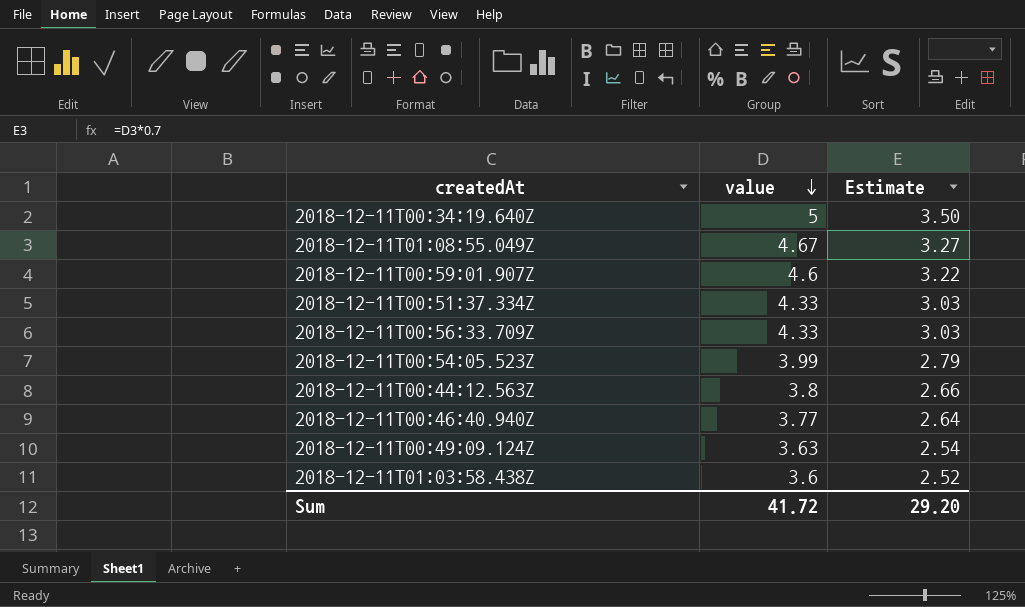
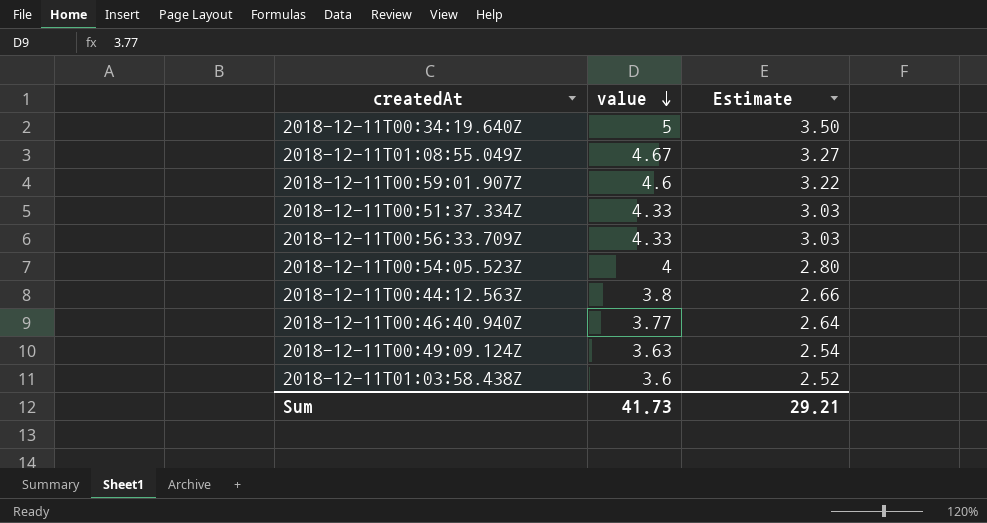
2018-12-11T00:54:05.523Z | value: 3.99 -> 4
2018-12-11T00:54:05.523Z | Estimate: 2.79 -> 2.80
Sum | value: 41.72 -> 41.73
Sum | Estimate: 29.20 -> 29.21

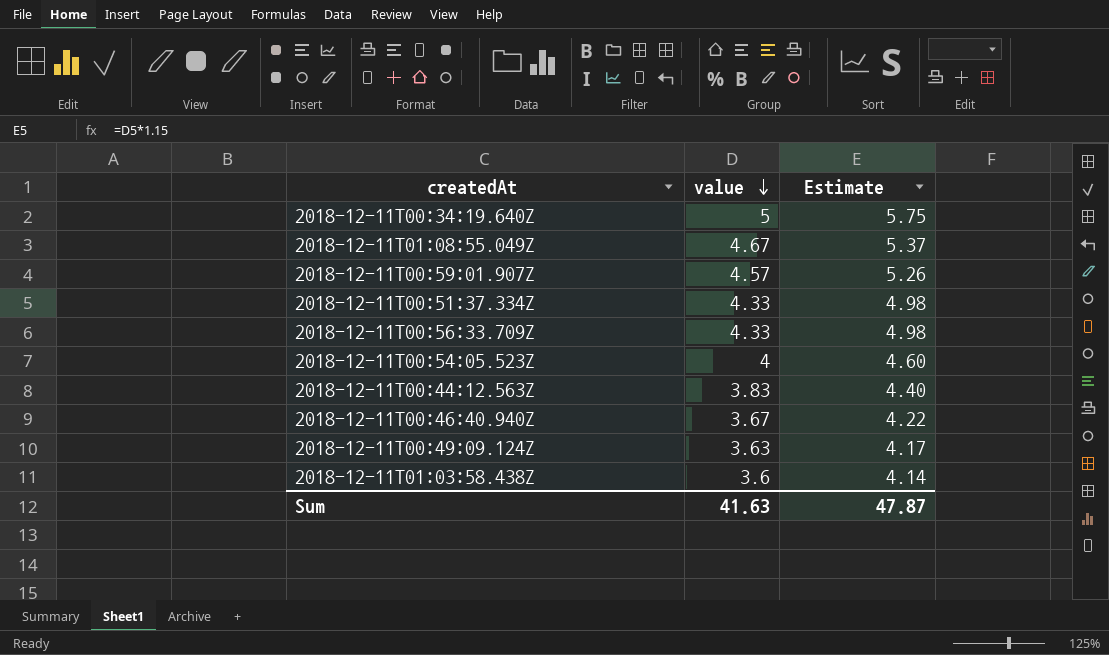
column Estimate | formula: [value] * 0.7 -> [value] * 1.15
2018-12-11T00:59:01.907Z | value: 4.6 -> 4.57
2018-12-11T00:44:12.563Z | value: 3.8 -> 3.83
2018-12-11T00:46:40.940Z | value: 3.77 -> 3.67
Sum | value: 41.73 -> 41.63
Sum | Estimate: 29.21 -> 47.87

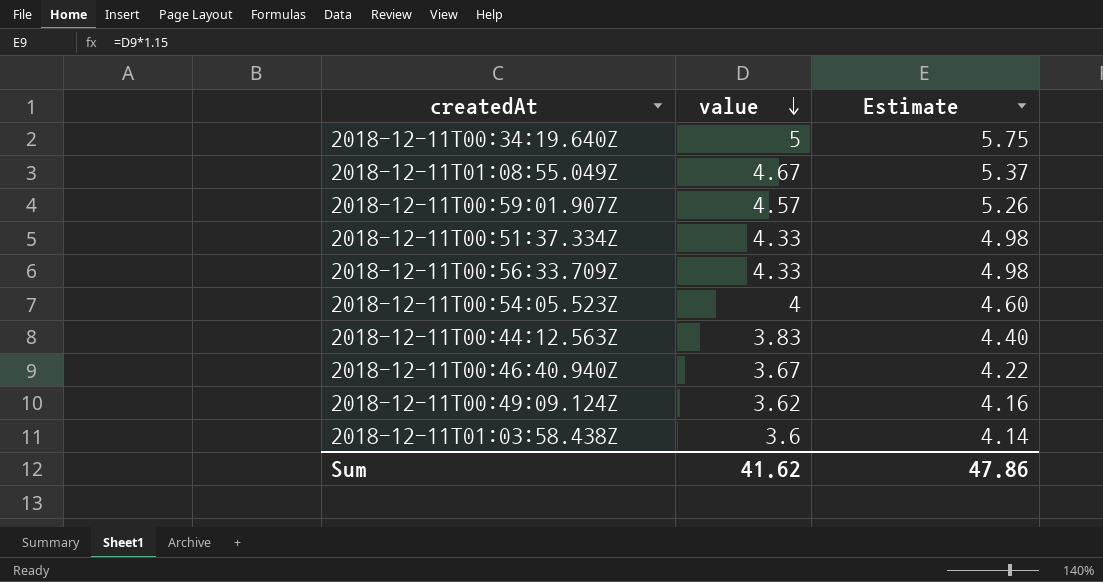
2018-12-11T00:49:09.124Z | value: 3.63 -> 3.62
2018-12-11T00:49:09.124Z | Estimate: 4.17 -> 4.16
Sum | value: 41.63 -> 41.62
Sum | Estimate: 47.87 -> 47.86

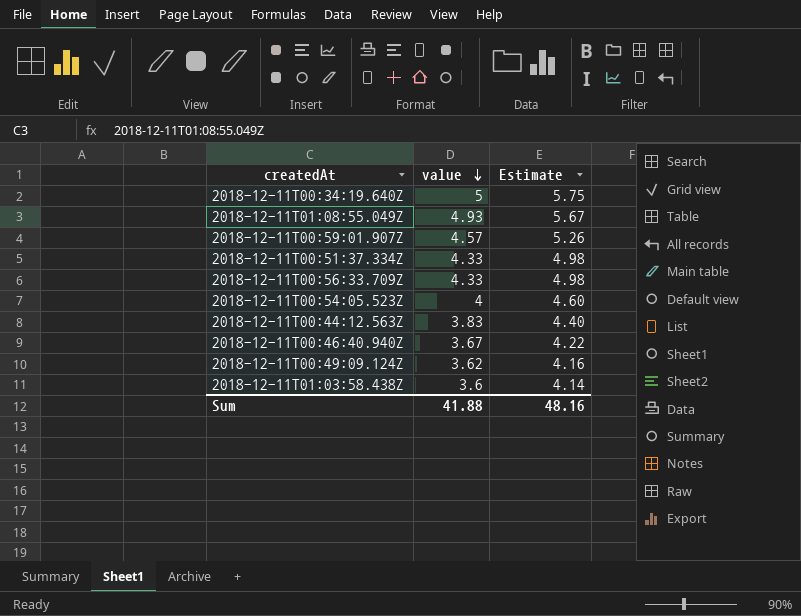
2018-12-11T01:08:55.049Z | value: 4.67 -> 4.93
2018-12-11T01:08:55.049Z | Estimate: 5.37 -> 5.67
Sum | value: 41.62 -> 41.88
Sum | Estimate: 47.86 -> 48.16

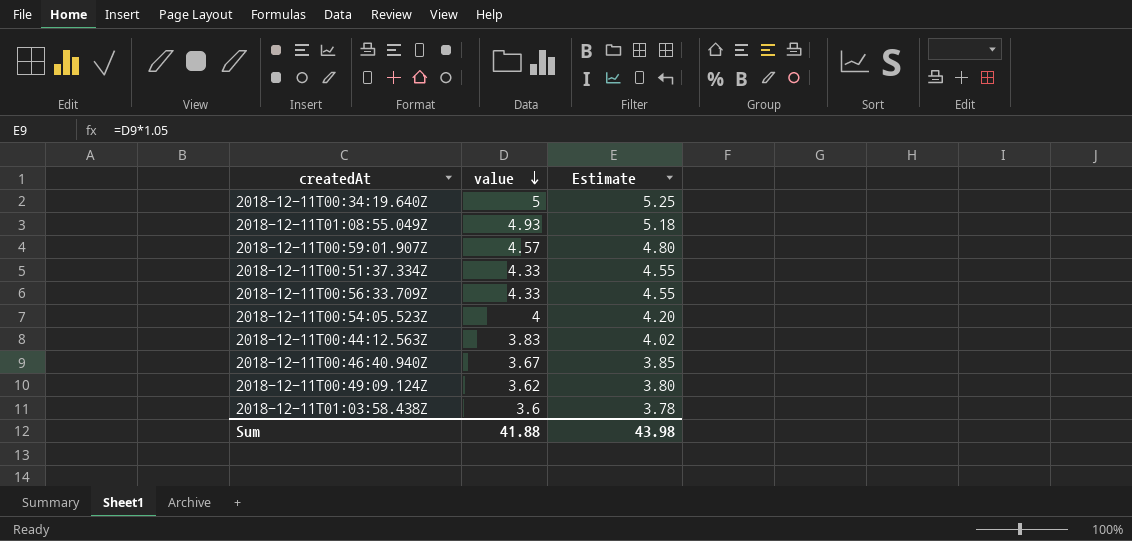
column Estimate | formula: [value] * 1.15 -> [value] * 1.05
Sum | Estimate: 48.16 -> 43.98

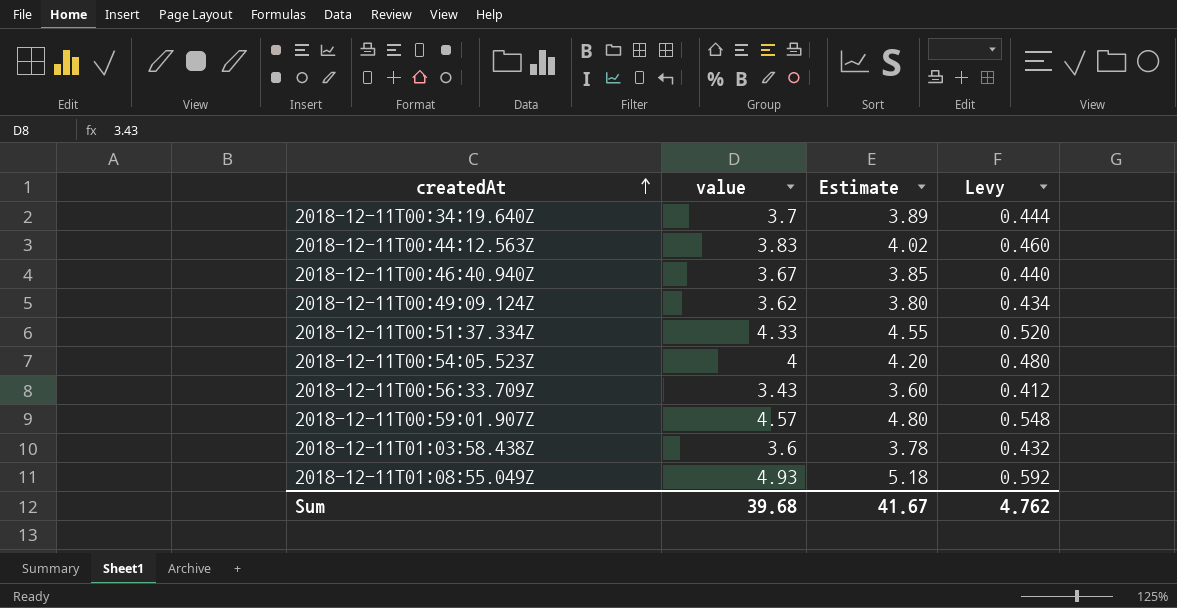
row order: value descending -> createdAt ascending
column Levy | formula: none -> [value] * 0.12
2018-12-11T00:34:19.640Z | value: 5 -> 3.7
2018-12-11T00:34:19.640Z | Estimate: 5.25 -> 3.89
2018-12-11T00:56:33.709Z | value: 4.33 -> 3.43
2018-12-11T00:56:33.709Z | Estimate: 4.55 -> 3.60
Sum | value: 41.88 -> 39.68
Sum | Estimate: 43.98 -> 41.67

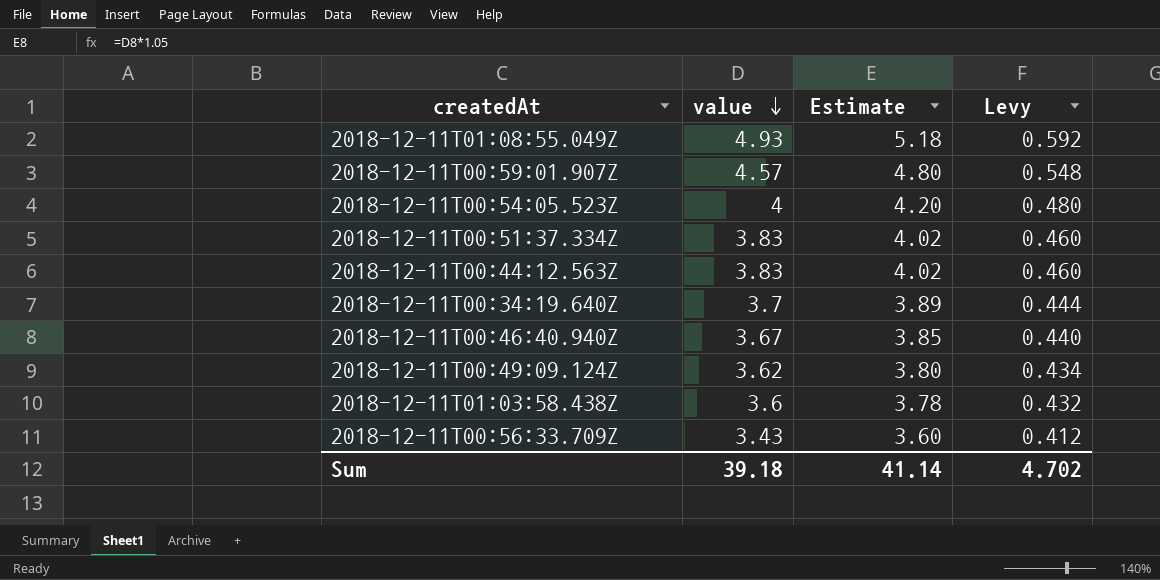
row order: createdAt ascending -> value descending
2018-12-11T00:51:37.334Z | value: 4.33 -> 3.83
2018-12-11T00:51:37.334Z | Estimate: 4.55 -> 4.02
2018-12-11T00:51:37.334Z | Levy: 0.520 -> 0.460
Sum | value: 39.68 -> 39.18
Sum | Estimate: 41.67 -> 41.14
Sum | Levy: 4.762 -> 4.702

